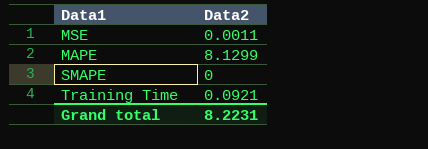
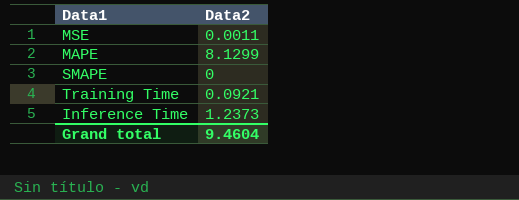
row Inference Time: none -> 1.2373
Grand total | Data2: 8.2231 -> 9.4604

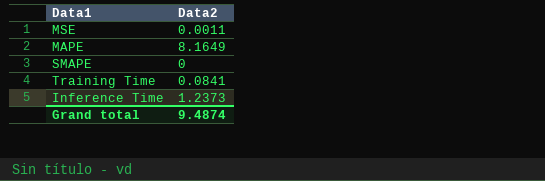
MAPE | Data2: 8.1299 -> 8.1649
Training Time | Data2: 0.0921 -> 0.0841
Grand total | Data2: 9.4604 -> 9.4874

